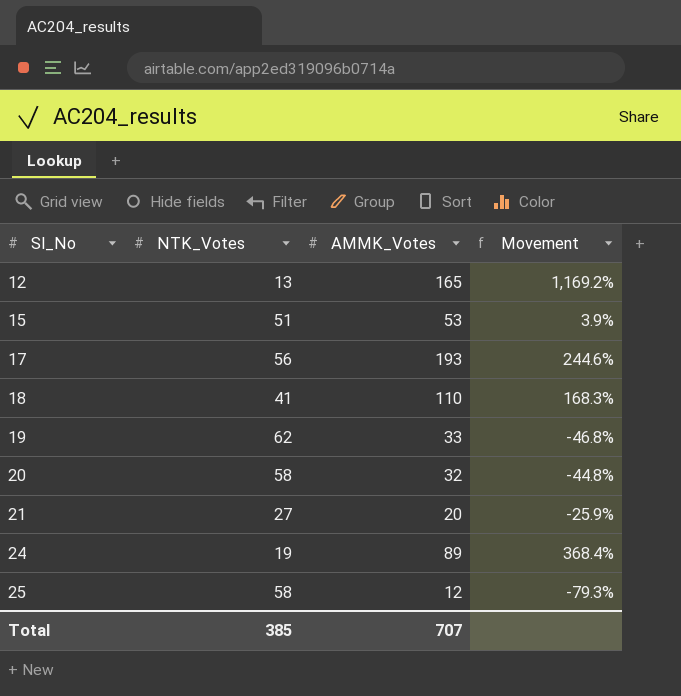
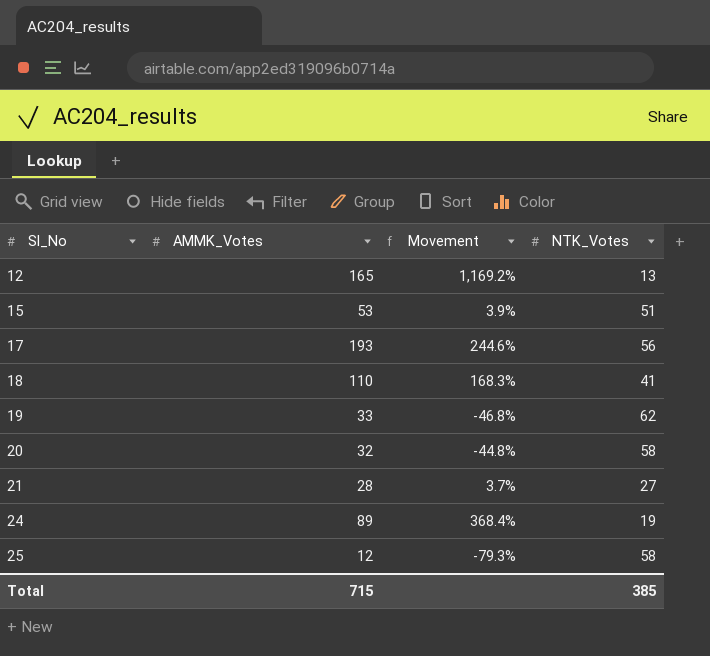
column NTK_Votes | position: 2 -> 4
21 | AMMK_Votes: 20 -> 28
21 | Movement: -25.9% -> 3.7%
Total | AMMK_Votes: 707 -> 715

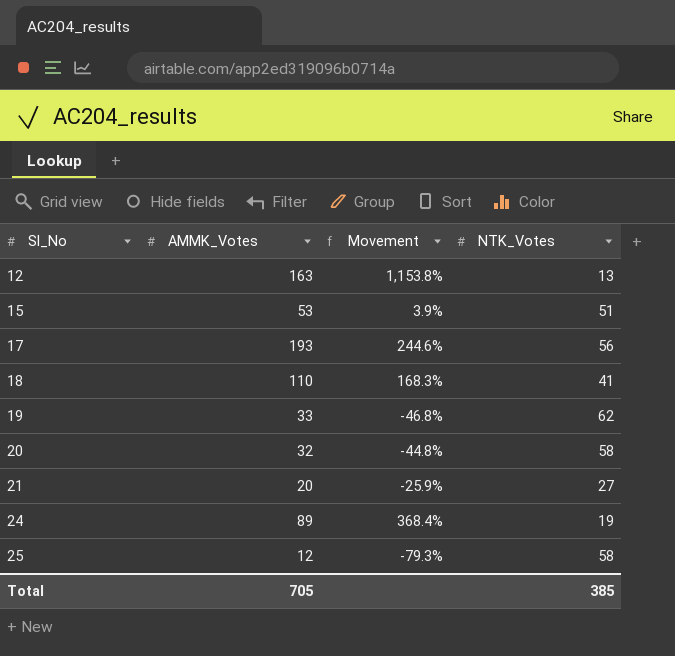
12 | AMMK_Votes: 165 -> 163
12 | Movement: 1,169.2% -> 1,153.8%
21 | AMMK_Votes: 28 -> 20
21 | Movement: 3.7% -> -25.9%
Total | AMMK_Votes: 715 -> 705

